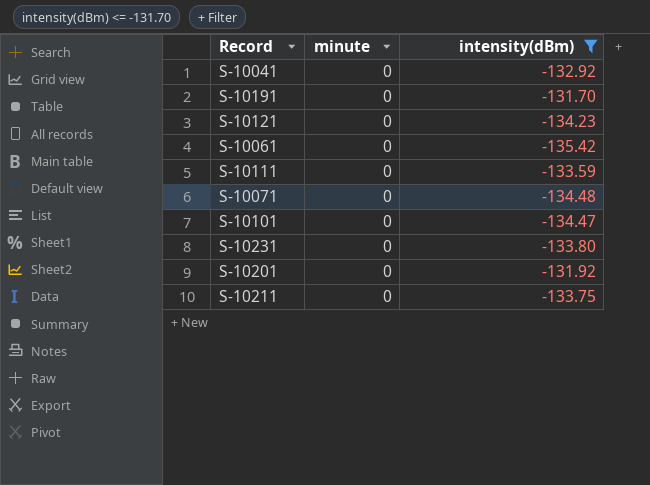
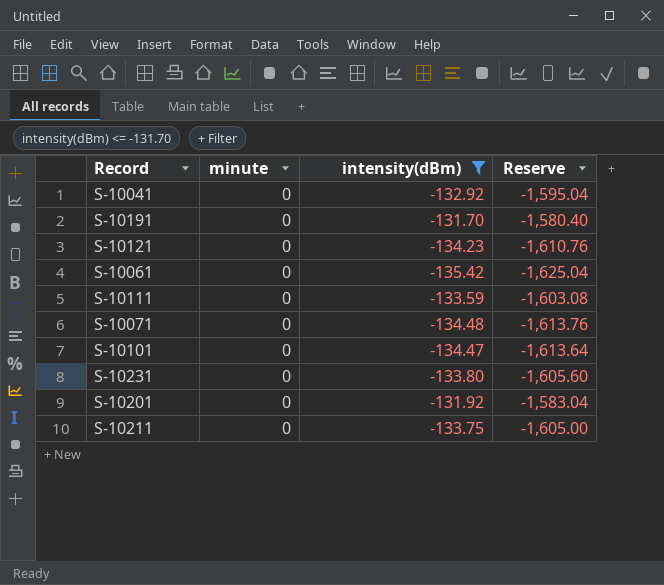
column Reserve | formula: none -> [intensity(dBm)] * 12

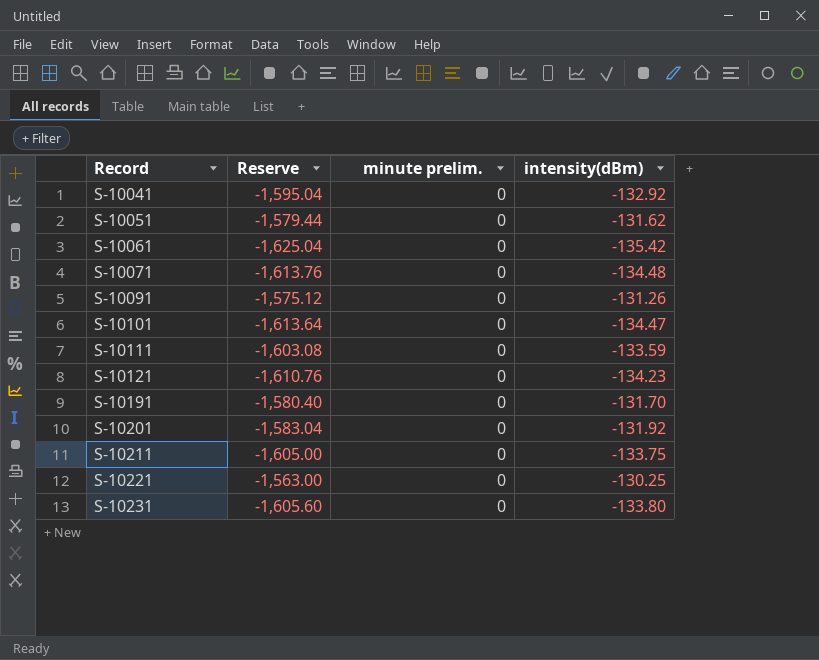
filter: intensity(dBm) <= -131.70 -> none
row order: none -> Record ascending
column Reserve | position: 4 -> 2
column name: minute -> minute prelim.

